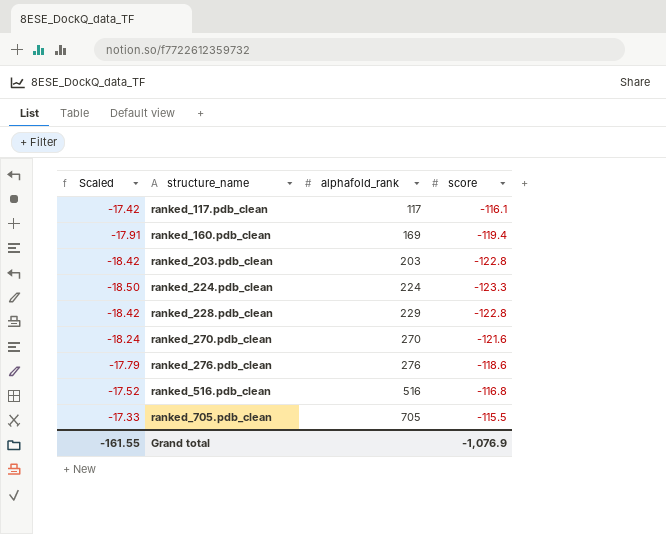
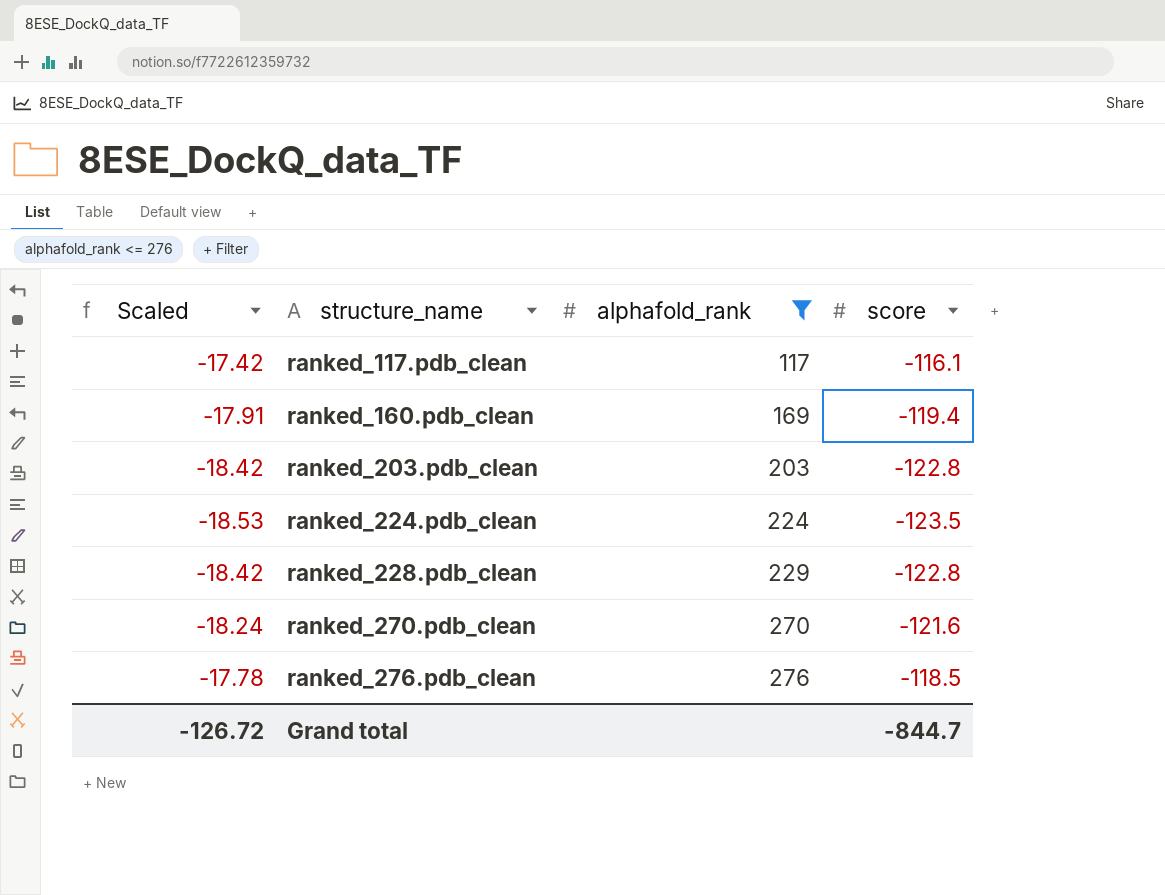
filter: none -> alphafold_rank <= 276
ranked_224.pdb_clean | Scaled: -18.50 -> -18.53
ranked_224.pdb_clean | score: -123.3 -> -123.5
ranked_276.pdb_clean | Scaled: -17.79 -> -17.78
ranked_276.pdb_clean | score: -118.6 -> -118.5
Grand total | Scaled: -161.55 -> -126.72
Grand total | score: -1,076.9 -> -844.7

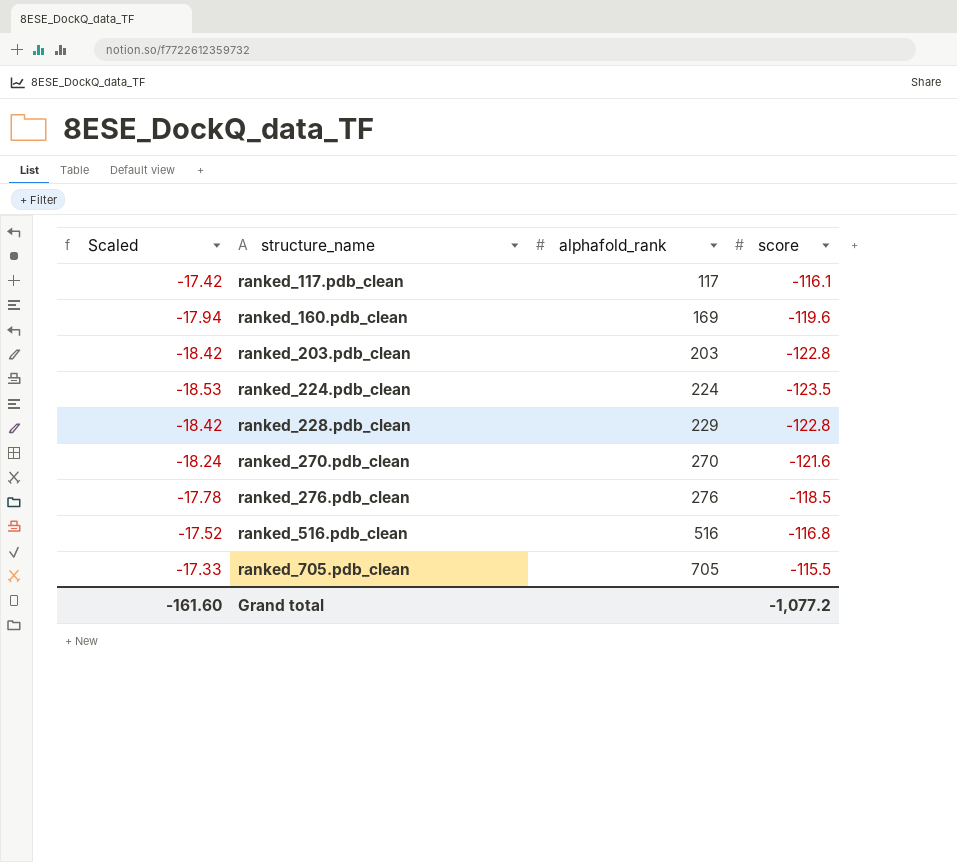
filter: alphafold_rank <= 276 -> none
ranked_160.pdb_clean | Scaled: -17.91 -> -17.94
ranked_160.pdb_clean | score: -119.4 -> -119.6
Grand total | Scaled: -126.72 -> -161.60
Grand total | score: -844.7 -> -1,077.2

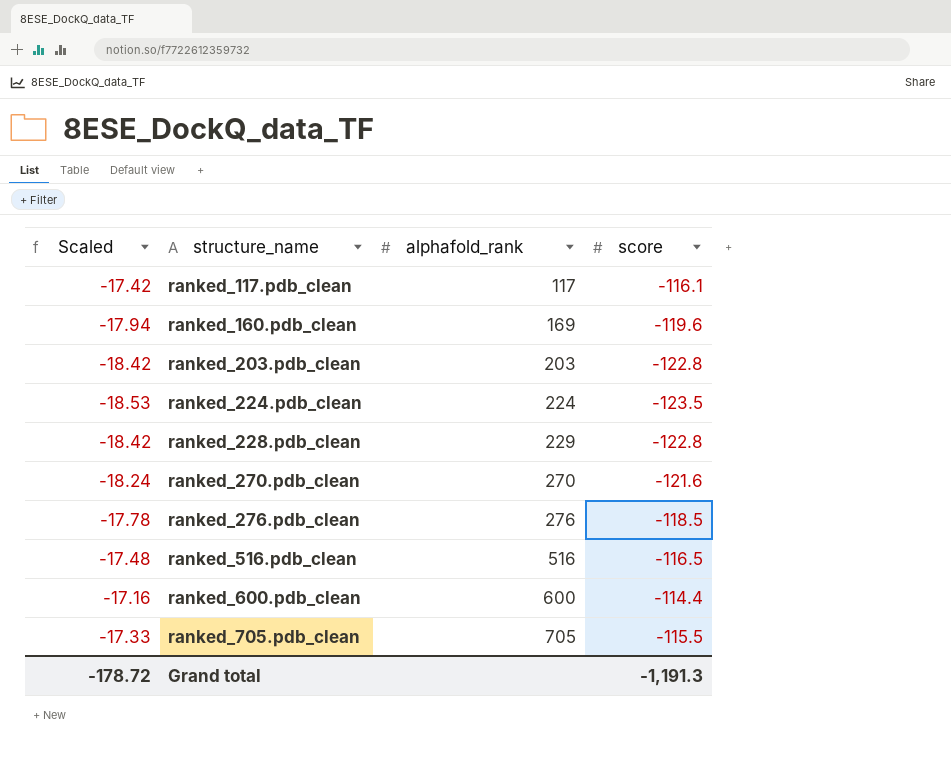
ranked_516.pdb_clean | Scaled: -17.52 -> -17.48
ranked_516.pdb_clean | score: -116.8 -> -116.5
row ranked_600.pdb_clean: none -> -17.16 | 600 | -114.4
Grand total | Scaled: -161.60 -> -178.72
Grand total | score: -1,077.2 -> -1,191.3

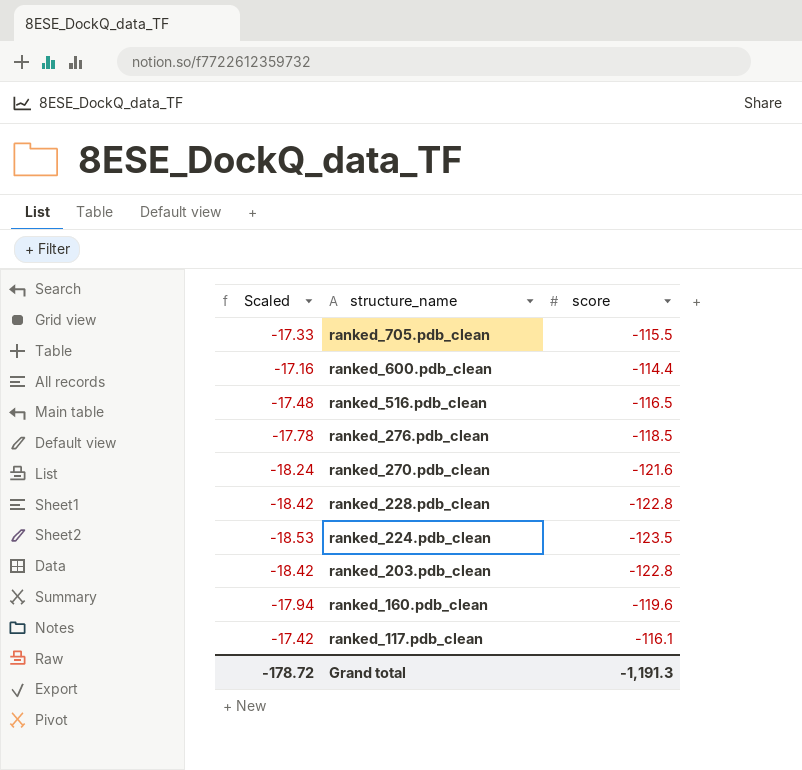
row order: structure_name ascending -> structure_name descending
column alphafold_rank | position: 3 -> none

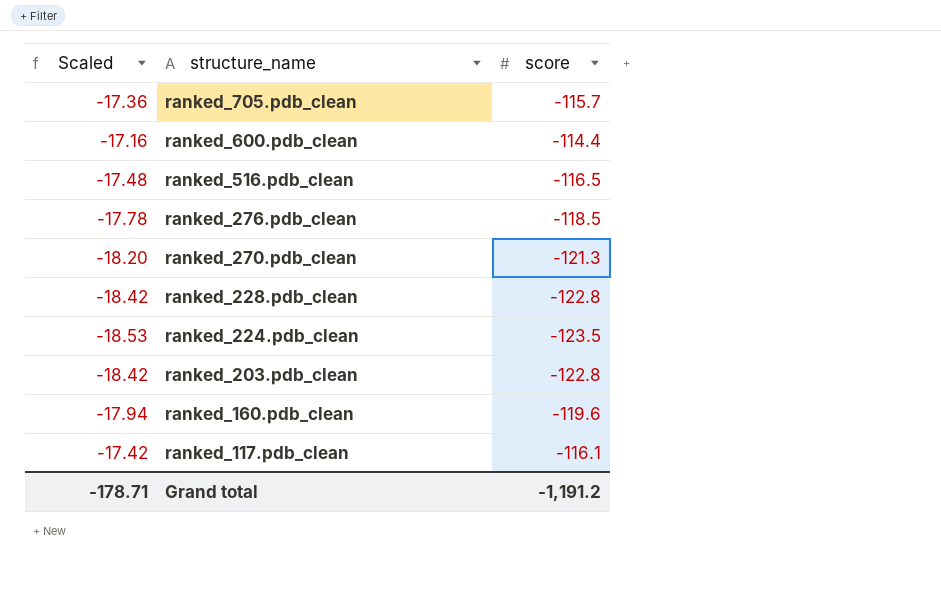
ranked_705.pdb_clean | Scaled: -17.33 -> -17.36
ranked_705.pdb_clean | score: -115.5 -> -115.7
ranked_270.pdb_clean | Scaled: -18.24 -> -18.20
ranked_270.pdb_clean | score: -121.6 -> -121.3
Grand total | Scaled: -178.72 -> -178.71
Grand total | score: -1,191.3 -> -1,191.2

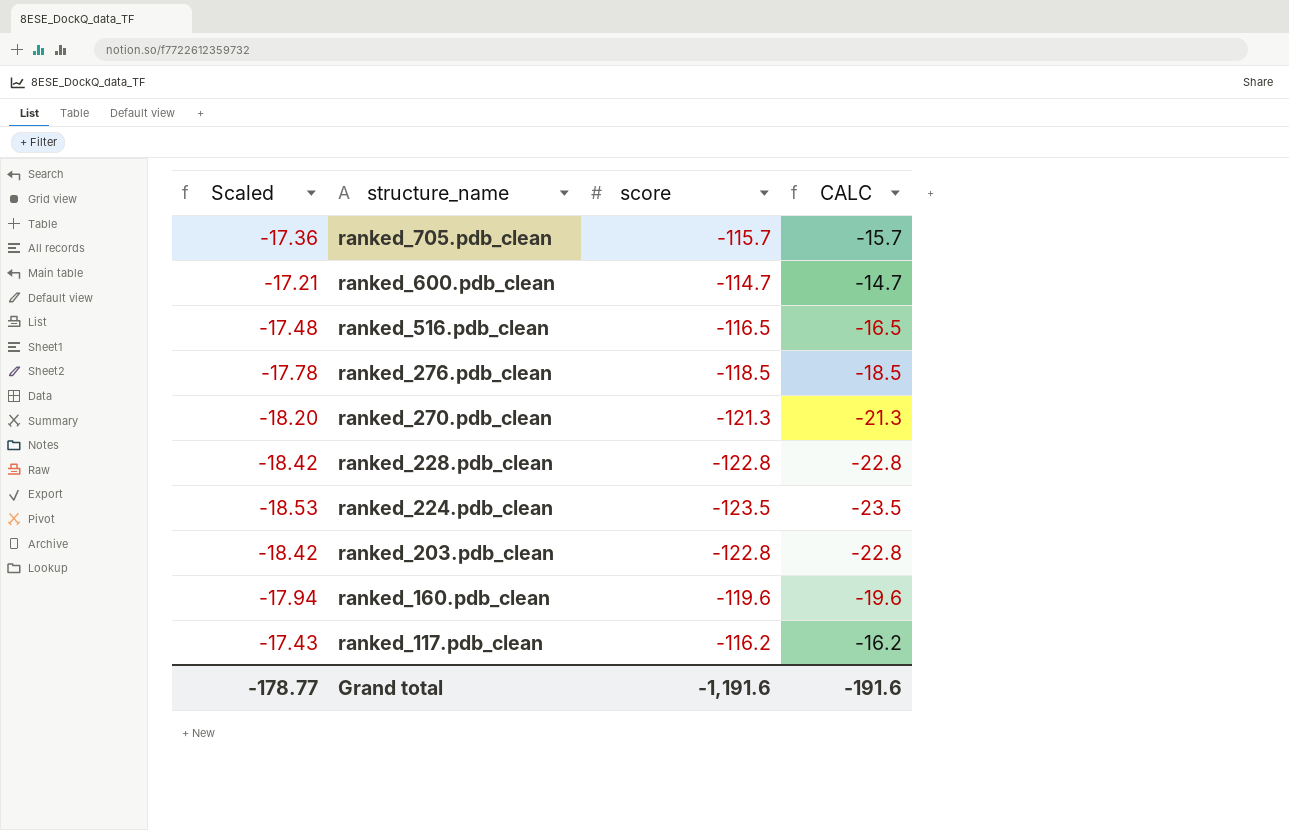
column CALC | formula: none -> [score] + 100
ranked_600.pdb_clean | Scaled: -17.16 -> -17.21
ranked_600.pdb_clean | score: -114.4 -> -114.7
ranked_117.pdb_clean | Scaled: -17.42 -> -17.43
ranked_117.pdb_clean | score: -116.1 -> -116.2
Grand total | Scaled: -178.71 -> -178.77
Grand total | score: -1,191.2 -> -1,191.6

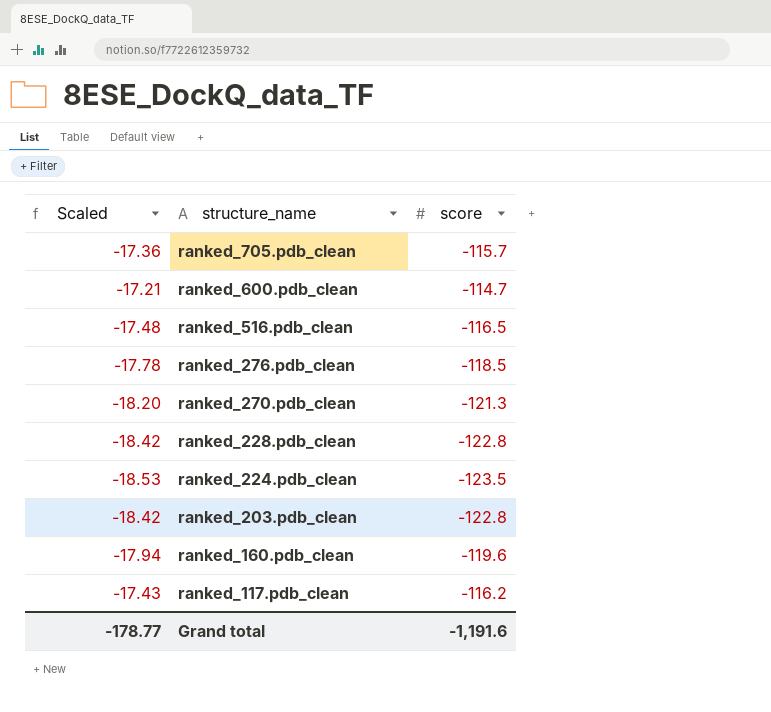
column CALC | formula: [score] + 100 -> none

